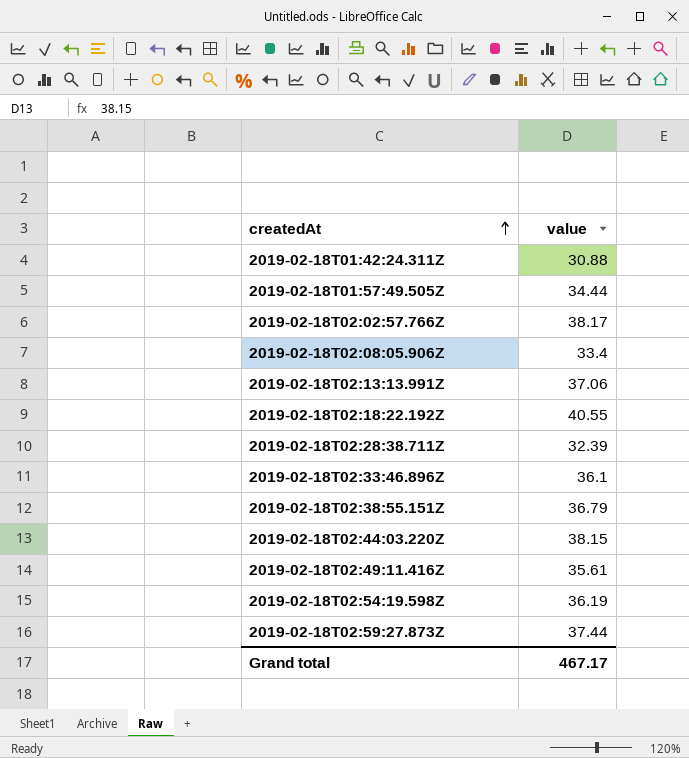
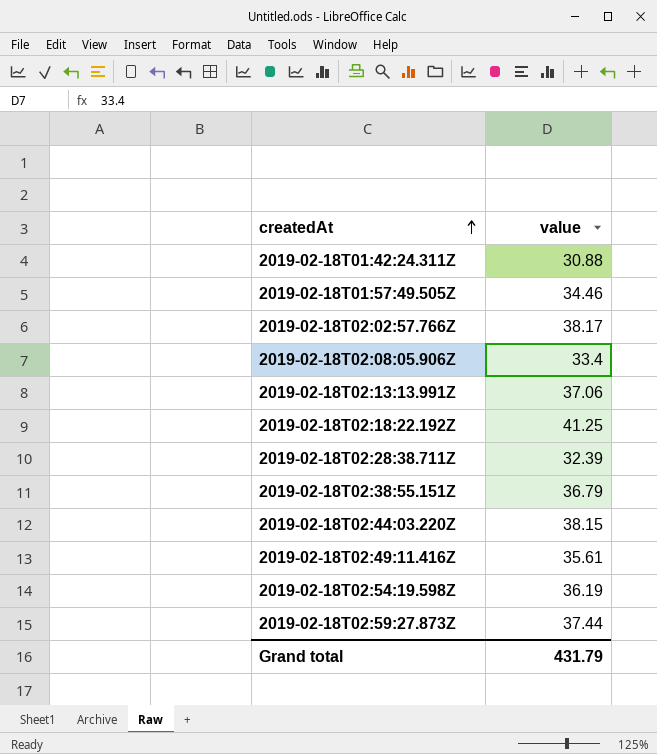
row 2019-02-18T02:33:46.896Z: 36.1 -> none
2019-02-18T01:57:49.505Z | value: 34.44 -> 34.46
2019-02-18T02:18:22.192Z | value: 40.55 -> 41.25
Grand total | value: 467.17 -> 431.79

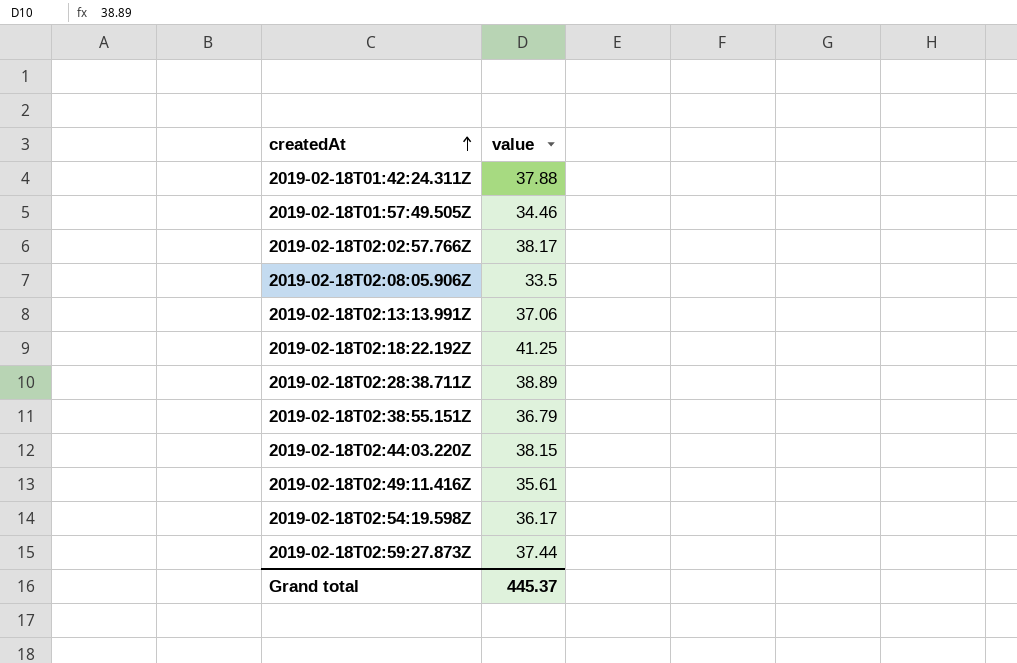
2019-02-18T01:42:24.311Z | value: 30.88 -> 37.88
2019-02-18T02:08:05.906Z | value: 33.4 -> 33.5
2019-02-18T02:28:38.711Z | value: 32.39 -> 38.89
2019-02-18T02:54:19.598Z | value: 36.19 -> 36.17
Grand total | value: 431.79 -> 445.37

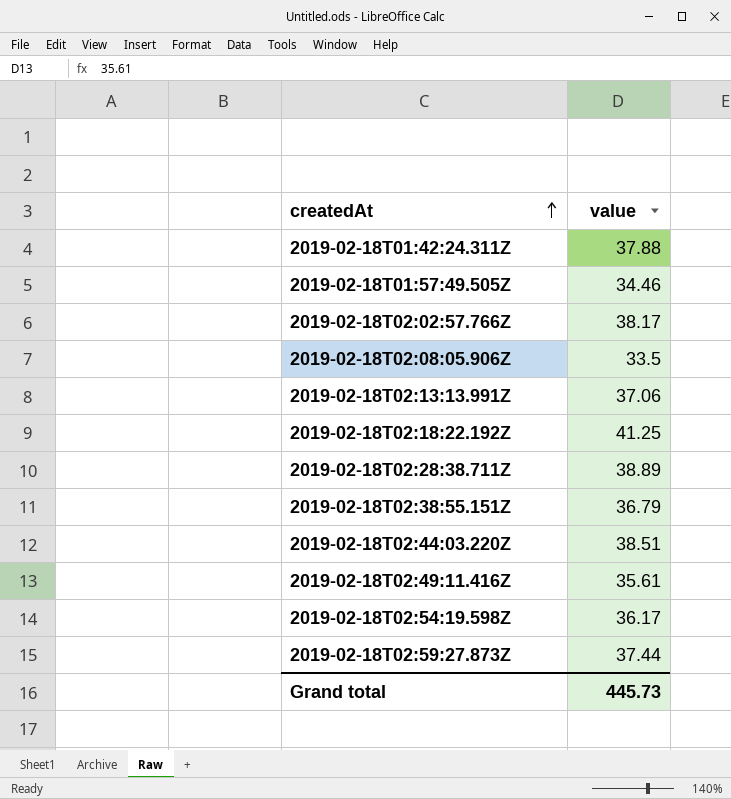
2019-02-18T02:44:03.220Z | value: 38.15 -> 38.51
Grand total | value: 445.37 -> 445.73

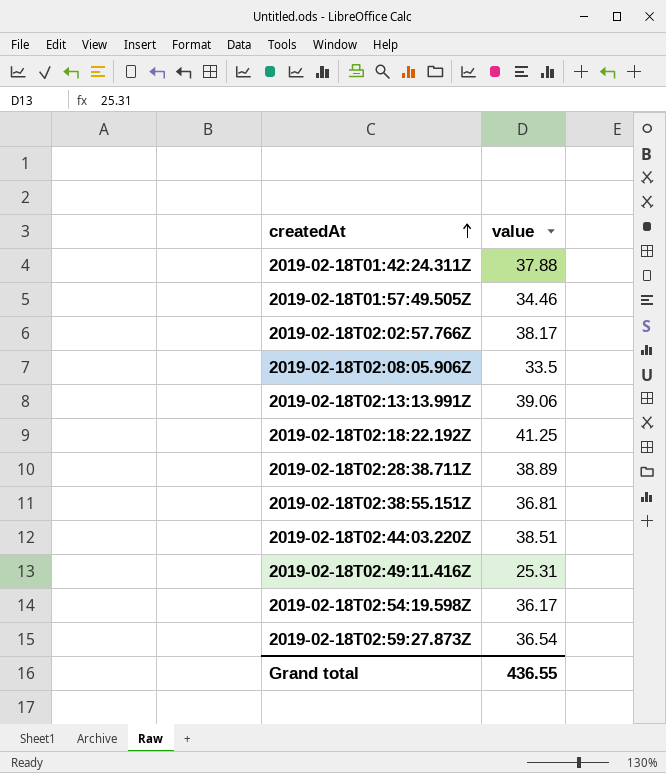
2019-02-18T02:13:13.991Z | value: 37.06 -> 39.06
2019-02-18T02:38:55.151Z | value: 36.79 -> 36.81
2019-02-18T02:49:11.416Z | value: 35.61 -> 25.31
2019-02-18T02:59:27.873Z | value: 37.44 -> 36.54
Grand total | value: 445.73 -> 436.55

